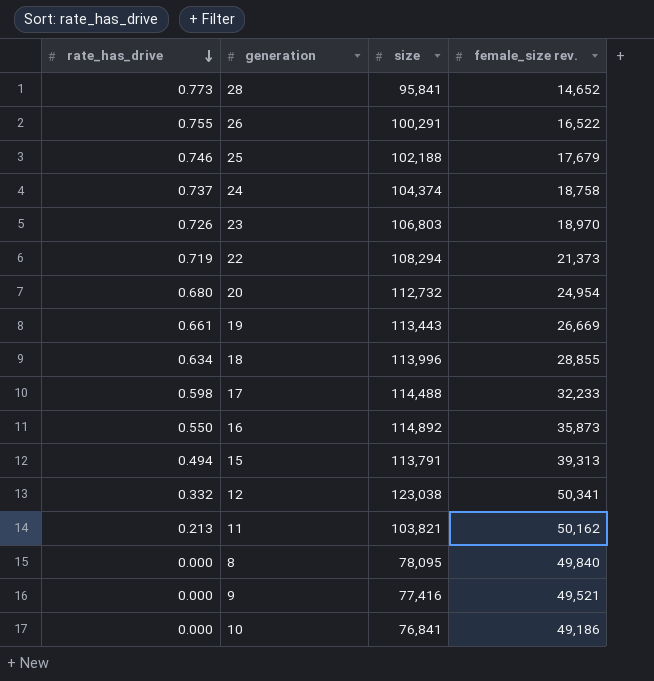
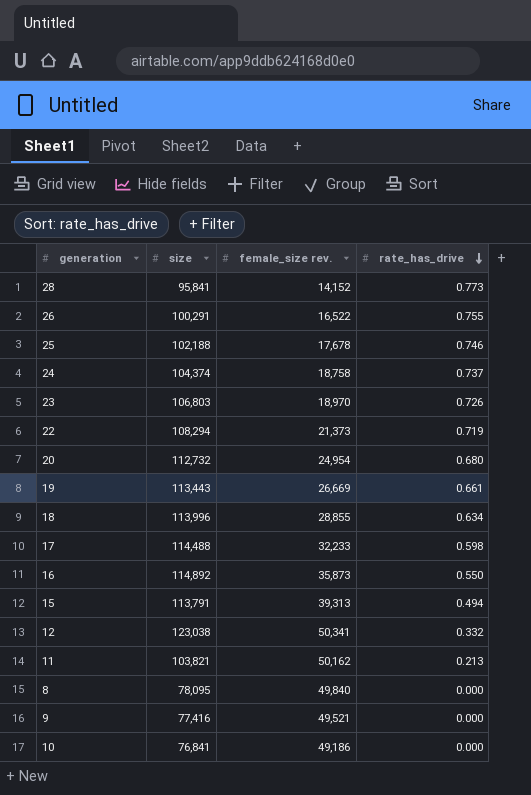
column rate_has_drive | position: 1 -> 4
28 | female_size rev.: 14,652 -> 14,152
25 | female_size rev.: 17,679 -> 17,678

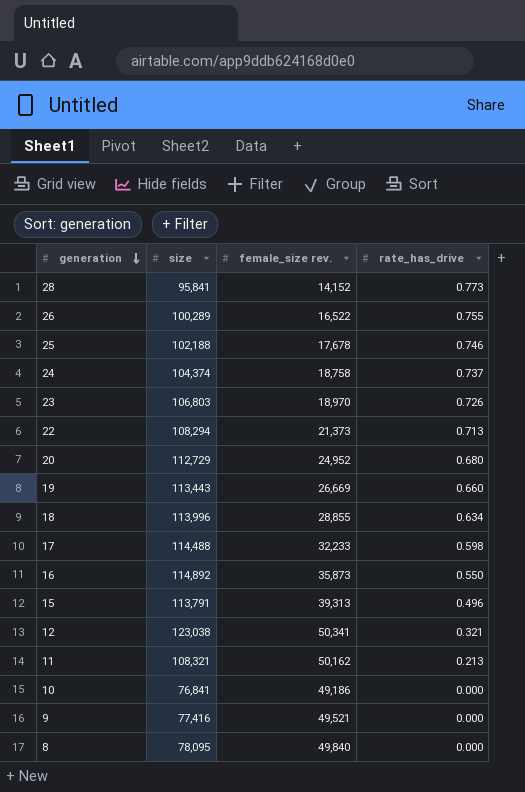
row order: rate_has_drive descending -> generation descending
26 | size: 100,291 -> 100,289
22 | rate_has_drive: 0.719 -> 0.713
20 | size: 112,732 -> 112,729
20 | female_size rev.: 24,954 -> 24,952
19 | rate_has_drive: 0.661 -> 0.660
15 | rate_has_drive: 0.494 -> 0.496
12 | rate_has_drive: 0.332 -> 0.321
11 | size: 103,821 -> 108,321

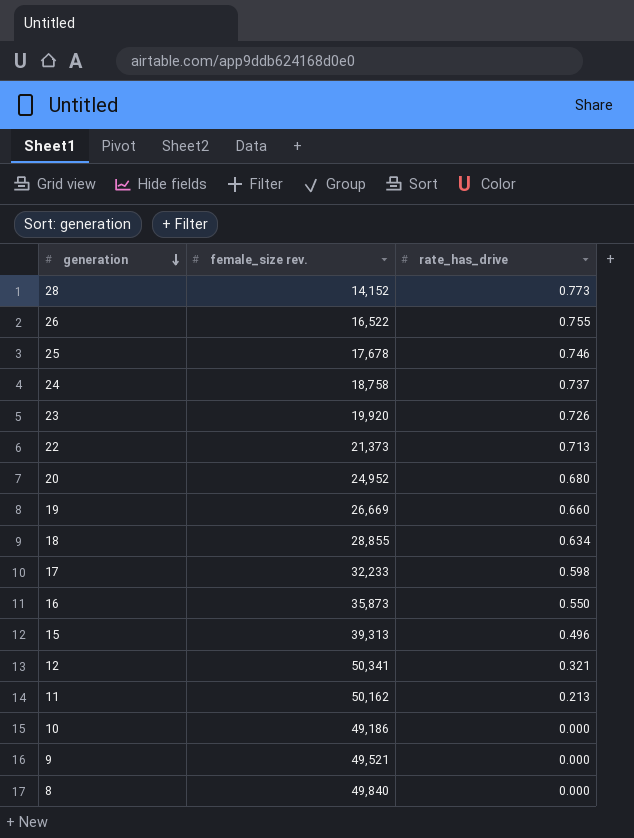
column size | position: 2 -> none
23 | female_size rev.: 18,970 -> 19,920

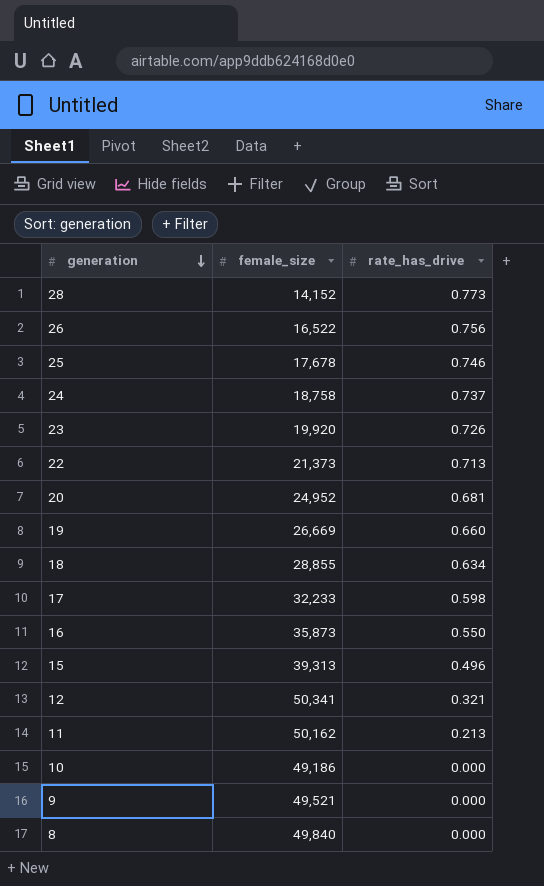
column name: female_size rev. -> female_size
26 | rate_has_drive: 0.755 -> 0.756
20 | rate_has_drive: 0.680 -> 0.681

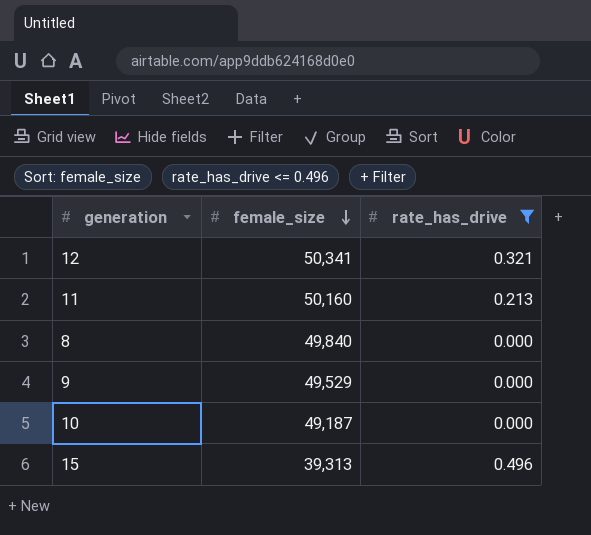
filter: none -> rate_has_drive <= 0.496
row order: generation descending -> female_size descending
11 | female_size: 50,162 -> 50,160
9 | female_size: 49,521 -> 49,529
10 | female_size: 49,186 -> 49,187

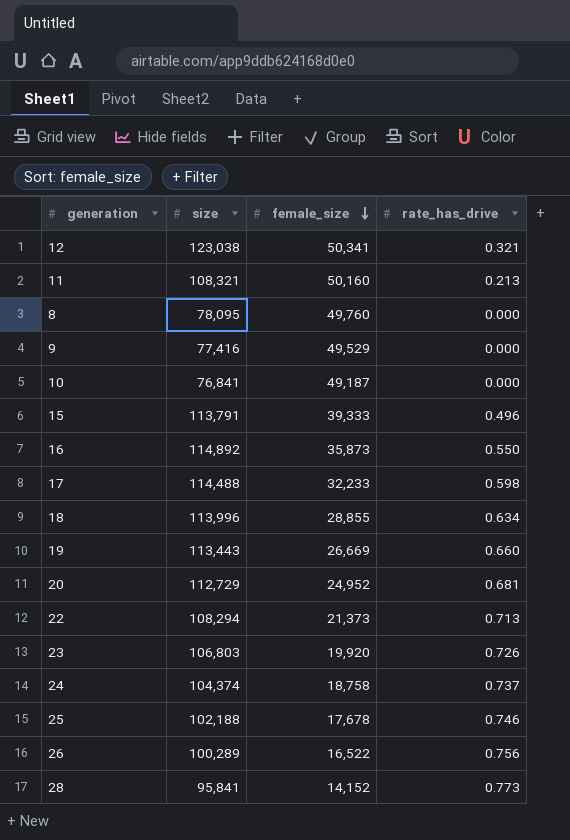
filter: rate_has_drive <= 0.496 -> none
column size | position: none -> 2
8 | female_size: 49,840 -> 49,760
15 | female_size: 39,313 -> 39,333

